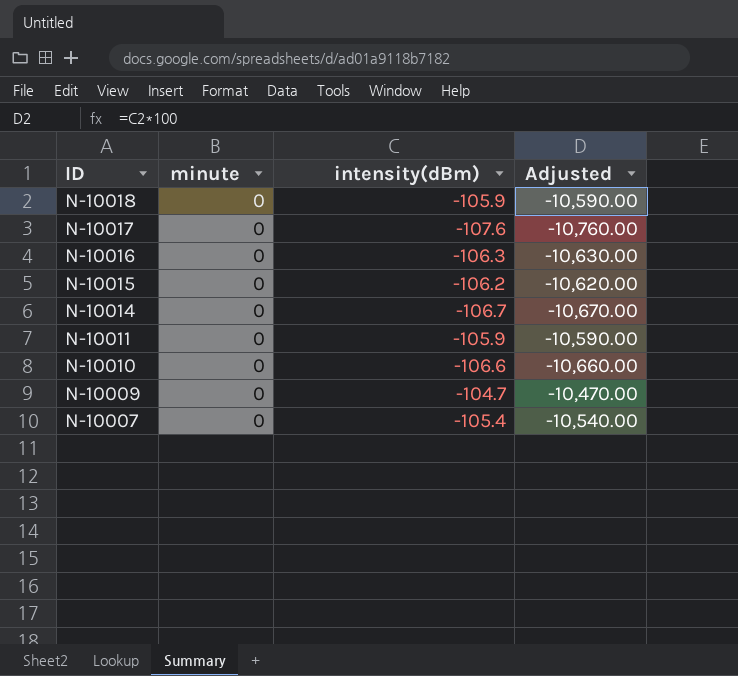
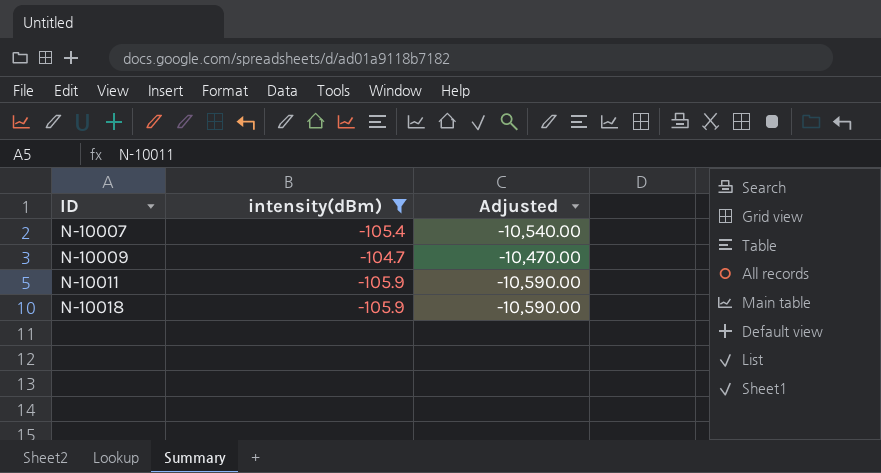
filter: none -> intensity(dBm) >= -105.9
row order: ID descending -> ID ascending
column minute | position: 2 -> none

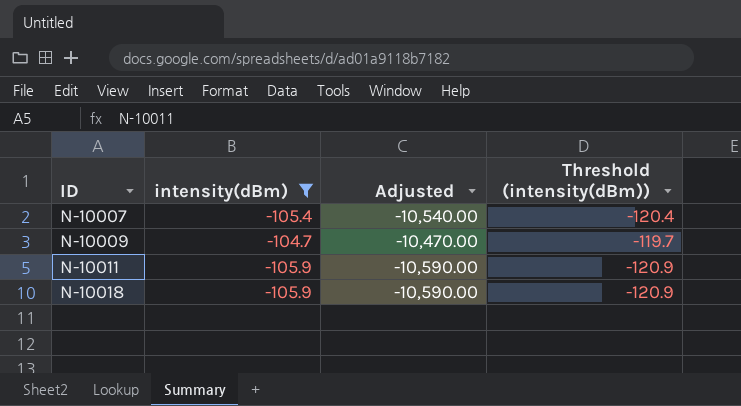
column Threshold (intensity(dBm)) | formula: none -> [intensity(dBm)] - 15

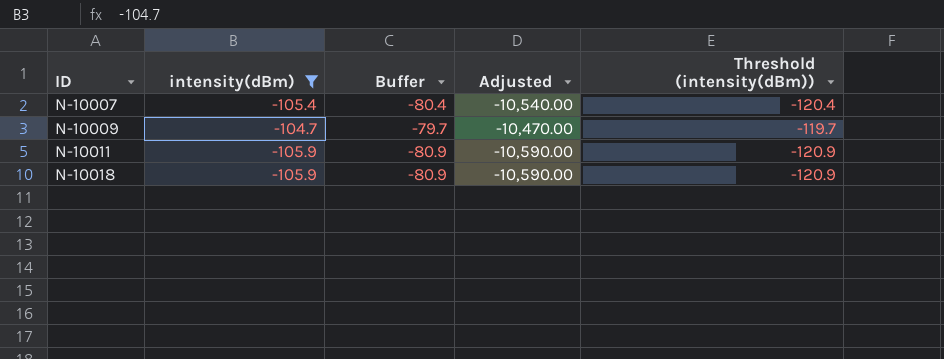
column Buffer | formula: none -> [intensity(dBm)] + 25

